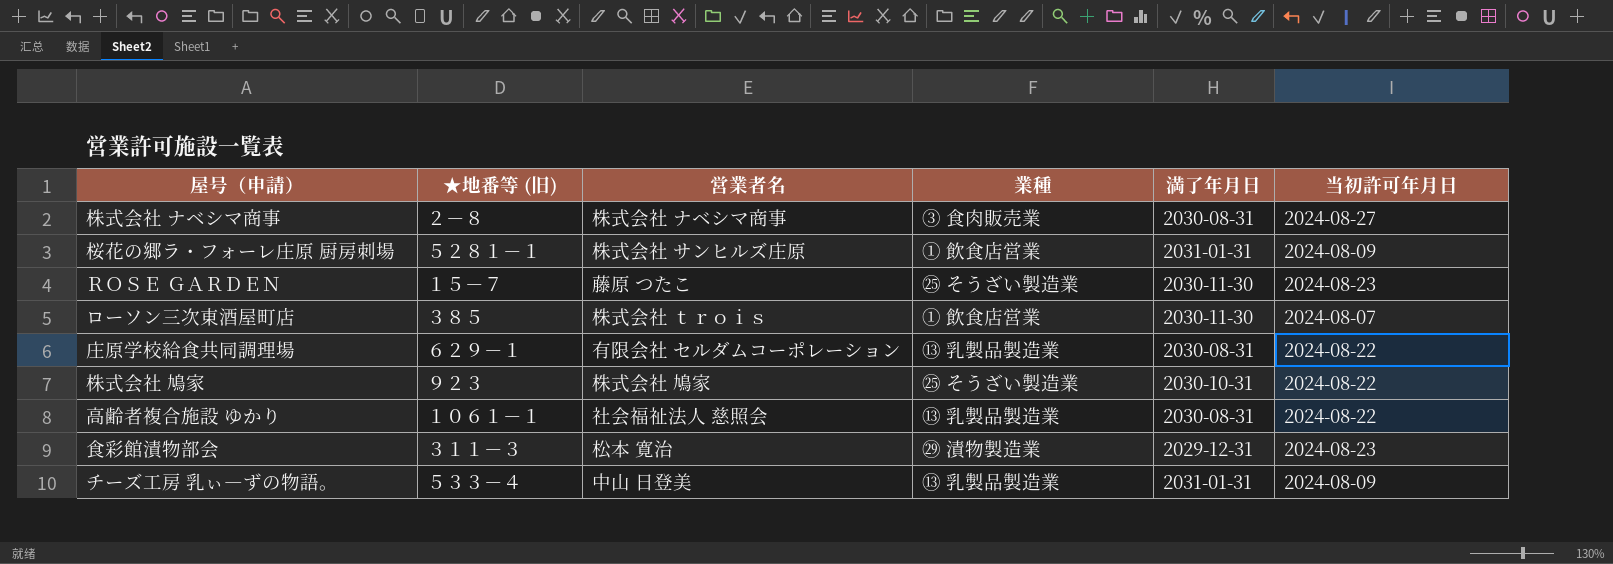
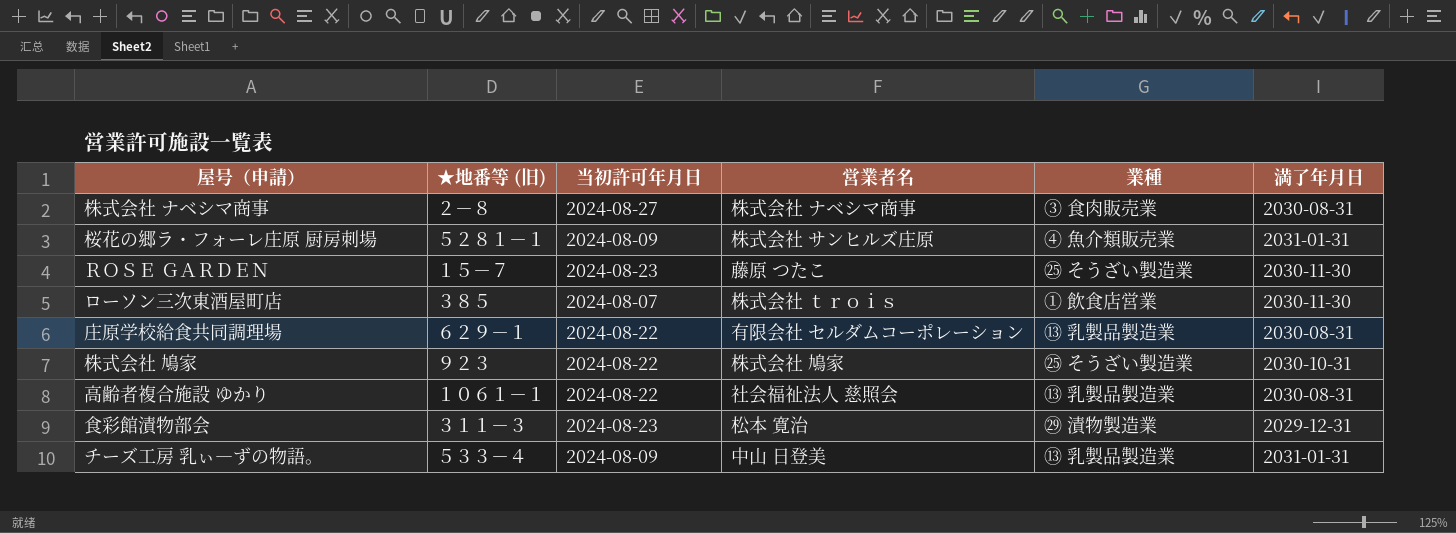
column 当初許可年月日 | position: 6 -> 3
桜花の郷ラ・フォーレ庄原 厨房刺場 | 業種: ① 飲食店営業 -> ④ 魚介類販売業

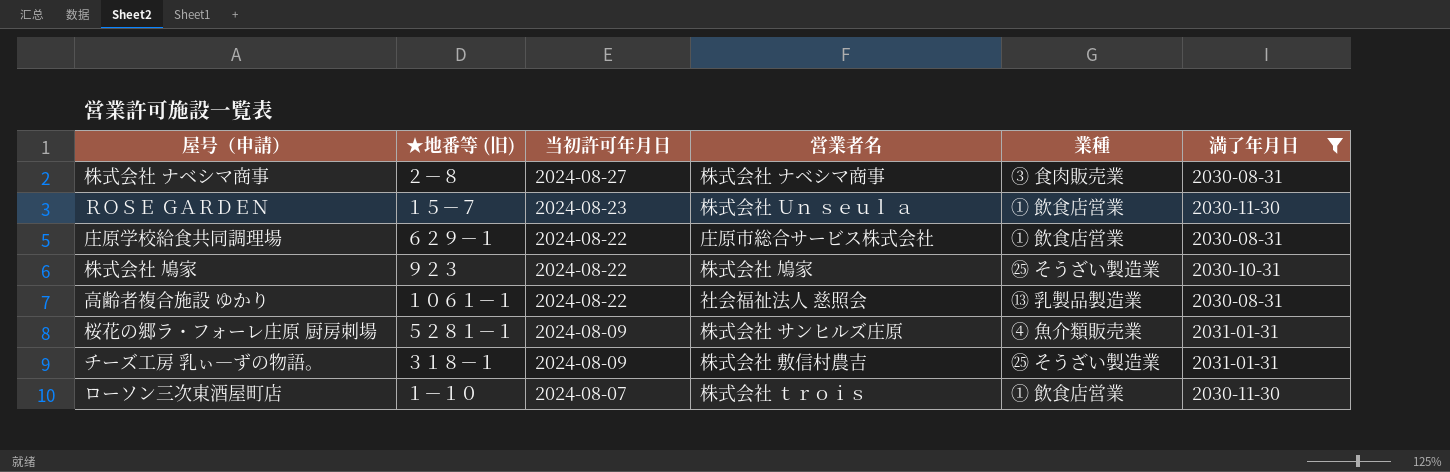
filter: none -> 満了年月日 != 2029-12-31
row order: none -> 当初許可年月日 descending
ＲＯＳＥ ＧＡＲＤＥＮ | 営業者名: 藤原 つたこ -> 株式会社 Ｕｎ ｓｅｕｌ ａ
ＲＯＳＥ ＧＡＲＤＥＮ | 業種: ㉕ そうざい製造業 -> ① 飲食店営業
庄原学校給食共同調理場 | 営業者名: 有限会社 セルダムコーポレーション -> 庄原市総合サービス株式会社
庄原学校給食共同調理場 | 業種: ⑬ 乳製品製造業 -> ① 飲食店営業
チーズ工房 乳ぃ―ずの物語。 | ★地番等 (旧): ５３３－４ -> ３１８－１
チーズ工房 乳ぃ―ずの物語。 | 営業者名: 中山 日登美 -> 株式会社 敷信村農吉
チーズ工房 乳ぃ―ずの物語。 | 業種: ⑬ 乳製品製造業 -> ㉕ そうざい製造業
ローソン三次東酒屋町店 | ★地番等 (旧): ３８５ -> １－１０

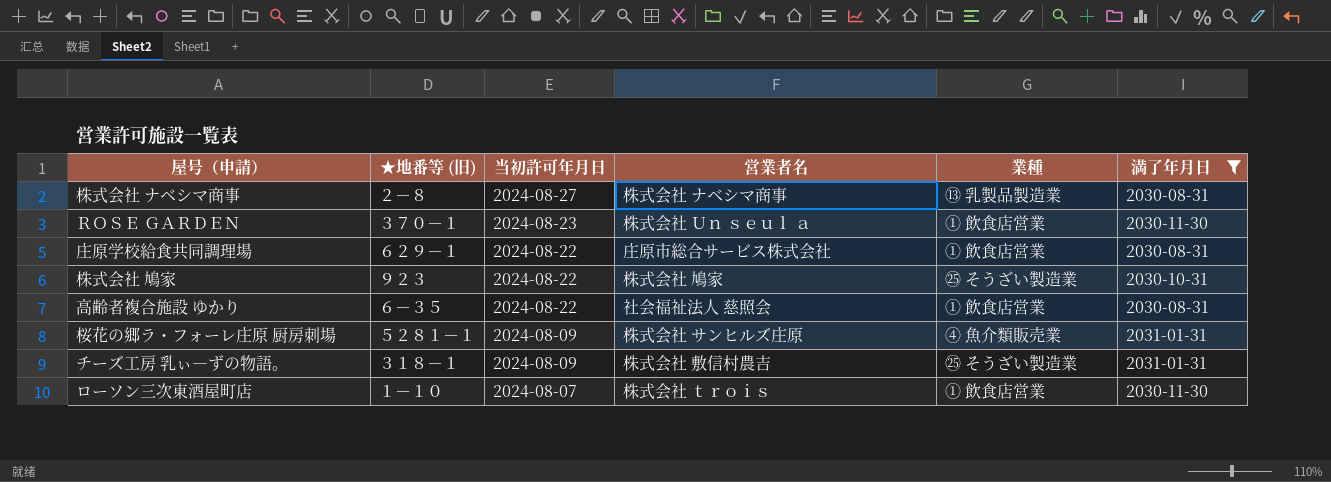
株式会社 ナベシマ商事 | 業種: ③ 食肉販売業 -> ⑬ 乳製品製造業
ＲＯＳＥ ＧＡＲＤＥＮ | ★地番等 (旧): １５－７ -> ３７０－１
高齢者複合施設 ゆかり | ★地番等 (旧): １０６１－１ -> ６－３５
高齢者複合施設 ゆかり | 業種: ⑬ 乳製品製造業 -> ① 飲食店営業

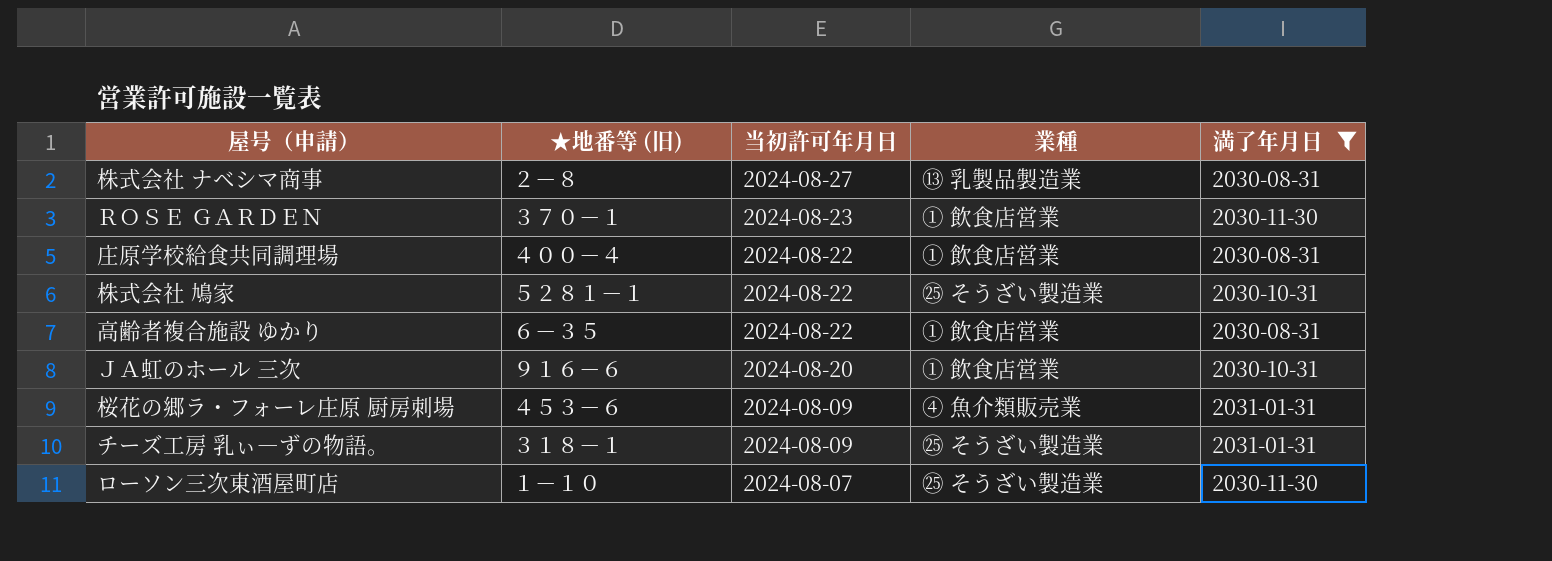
column 営業者名 | position: 4 -> none
庄原学校給食共同調理場 | ★地番等 (旧): ６２９－１ -> ４００－４
株式会社 鳩家 | ★地番等 (旧): ９２３ -> ５２８１－１
row ＪＡ虹のホール 三次: none -> ９１６－６ | 2024-08-20 | ① 飲食店営業 | 2030-10-31
桜花の郷ラ・フォーレ庄原 厨房刺場 | ★地番等 (旧): ５２８１－１ -> ４５３－６
ローソン三次東酒屋町店 | 業種: ① 飲食店営業 -> ㉕ そうざい製造業

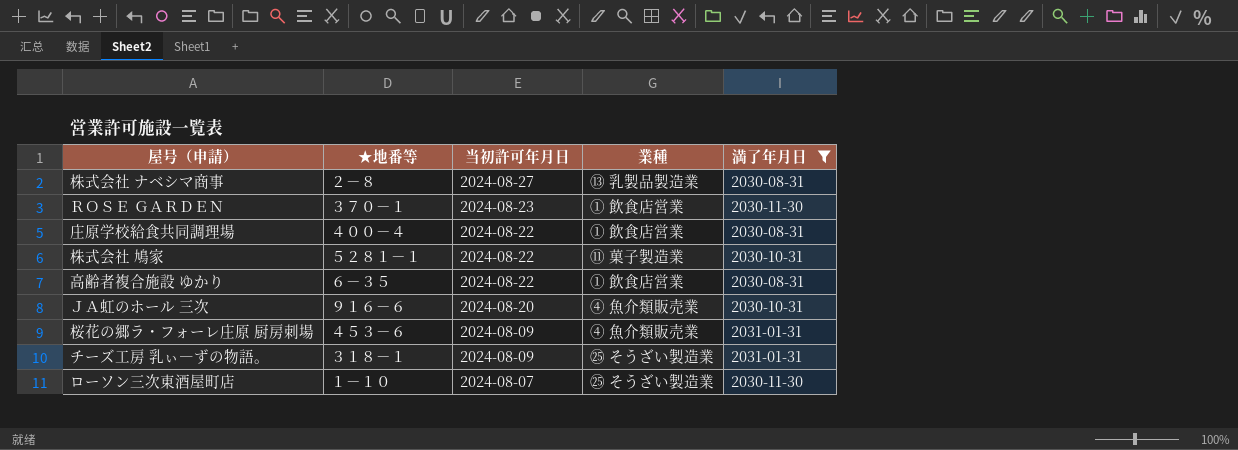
column name: ★地番等 (旧) -> ★地番等
株式会社 鳩家 | 業種: ㉕ そうざい製造業 -> ⑪ 菓子製造業
ＪＡ虹のホール 三次 | 業種: ① 飲食店営業 -> ④ 魚介類販売業

